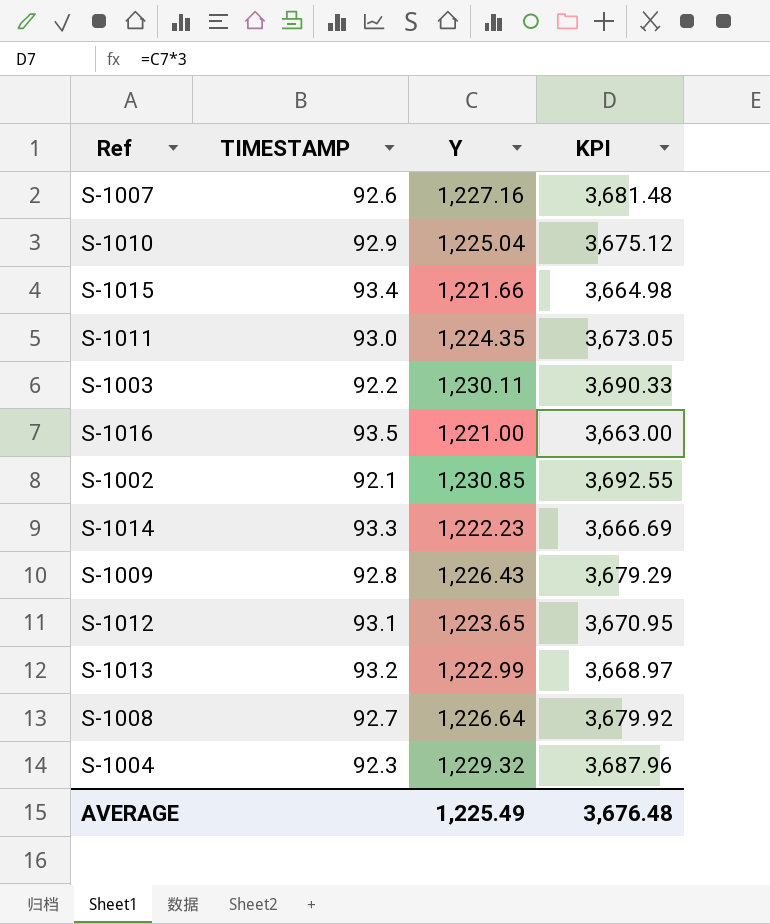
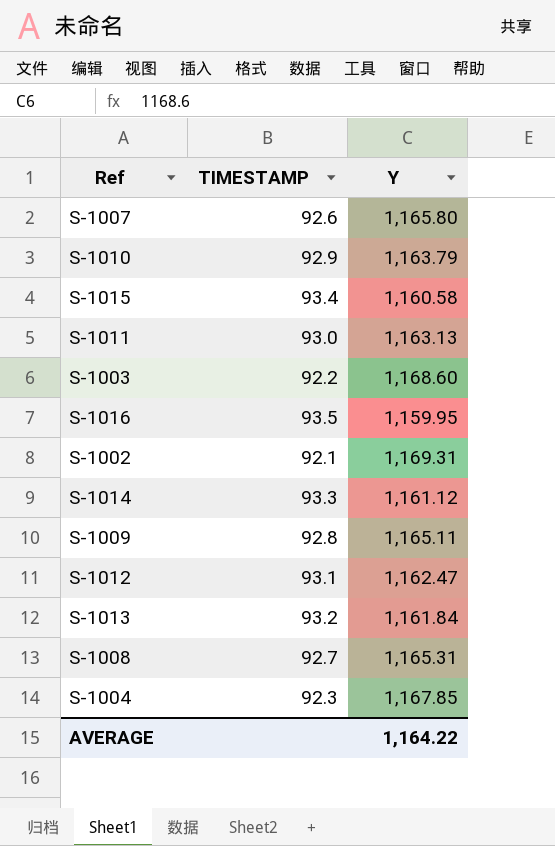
column KPI | formula: [Y] * 3 -> none
S-1007 | Y: 1,227.16 -> 1,165.80
S-1010 | Y: 1,225.04 -> 1,163.79
S-1015 | Y: 1,221.66 -> 1,160.58
S-1011 | Y: 1,224.35 -> 1,163.13
S-1003 | Y: 1,230.11 -> 1,168.60
S-1016 | Y: 1,221.00 -> 1,159.95
S-1002 | Y: 1,230.85 -> 1,169.31
S-1014 | Y: 1,222.23 -> 1,161.12
S-1009 | Y: 1,226.43 -> 1,165.11
S-1012 | Y: 1,223.65 -> 1,162.47
S-1013 | Y: 1,222.99 -> 1,161.84
S-1008 | Y: 1,226.64 -> 1,165.31
S-1004 | Y: 1,229.32 -> 1,167.85
AVERAGE | Y: 1,225.49 -> 1,164.22

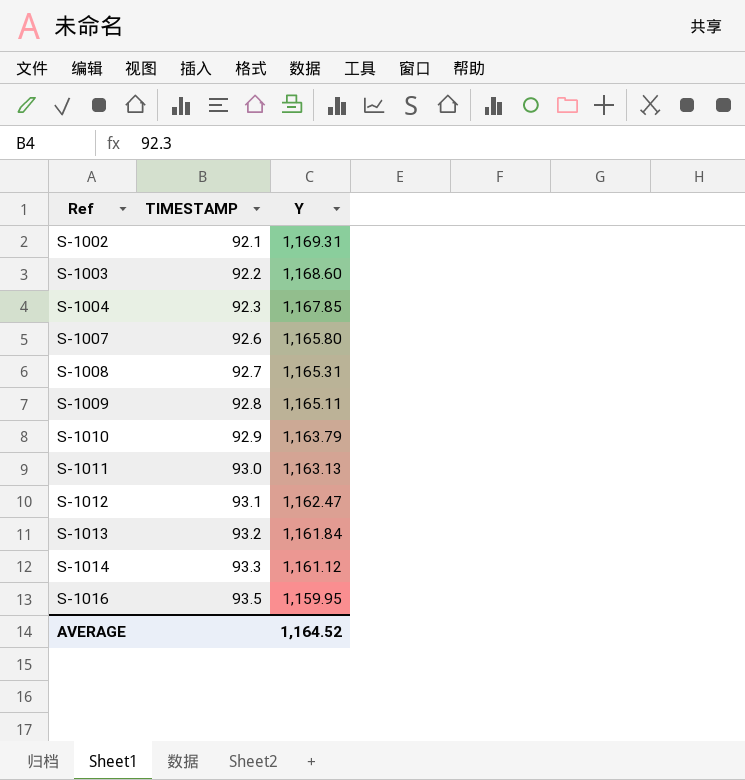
row order: none -> Ref ascending
row S-1015: 93.4 | 1,160.58 -> none
AVERAGE | Y: 1,164.22 -> 1,164.52

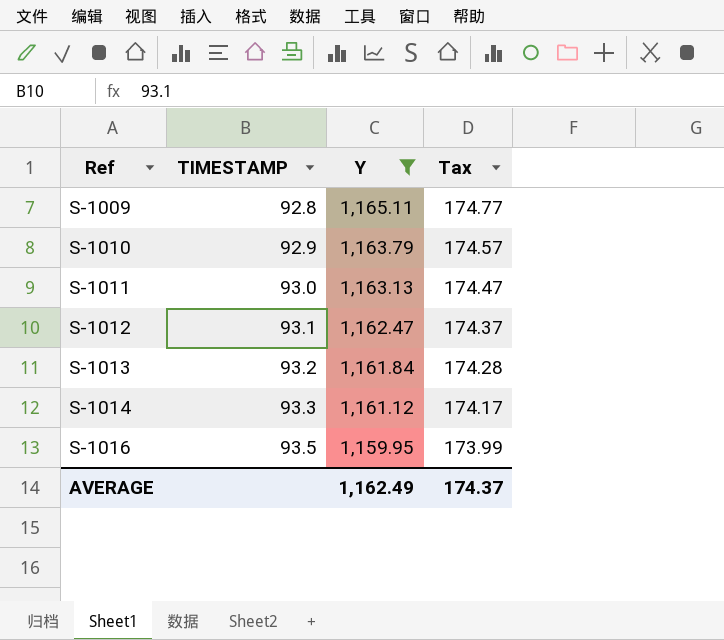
filter: none -> Y <= 1,165.11
column Tax | formula: none -> [Y] * 0.15
AVERAGE | Y: 1,164.52 -> 1,162.49

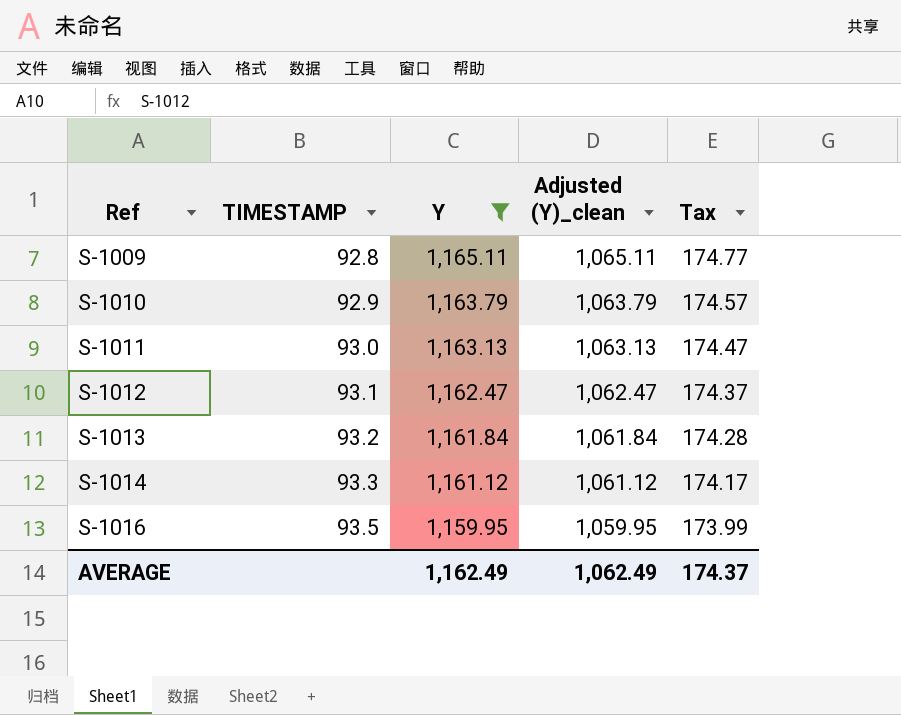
column Adjusted (Y)_clean | formula: none -> [Y] - 100

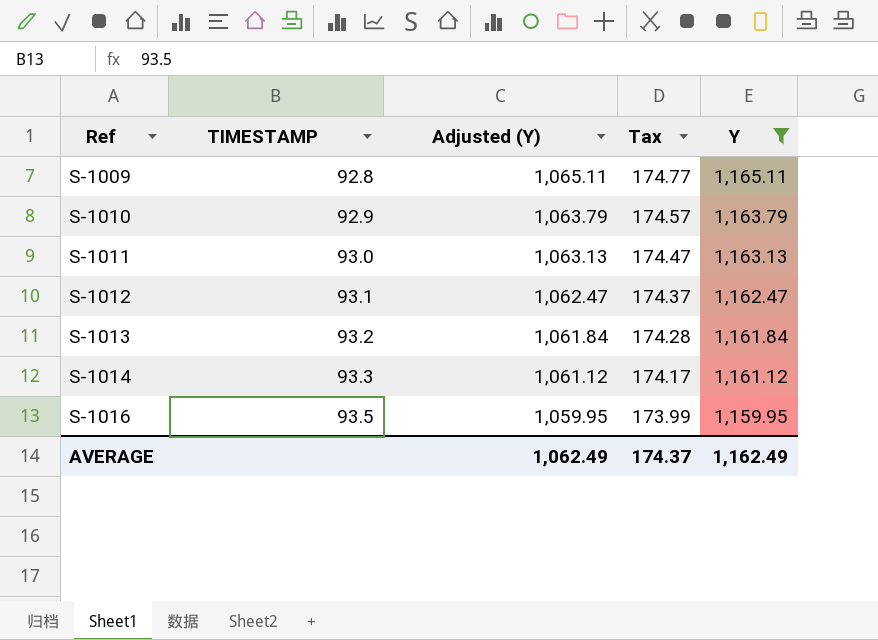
column name: Adjusted (Y)_clean -> Adjusted (Y)
column Y | position: 3 -> 5

